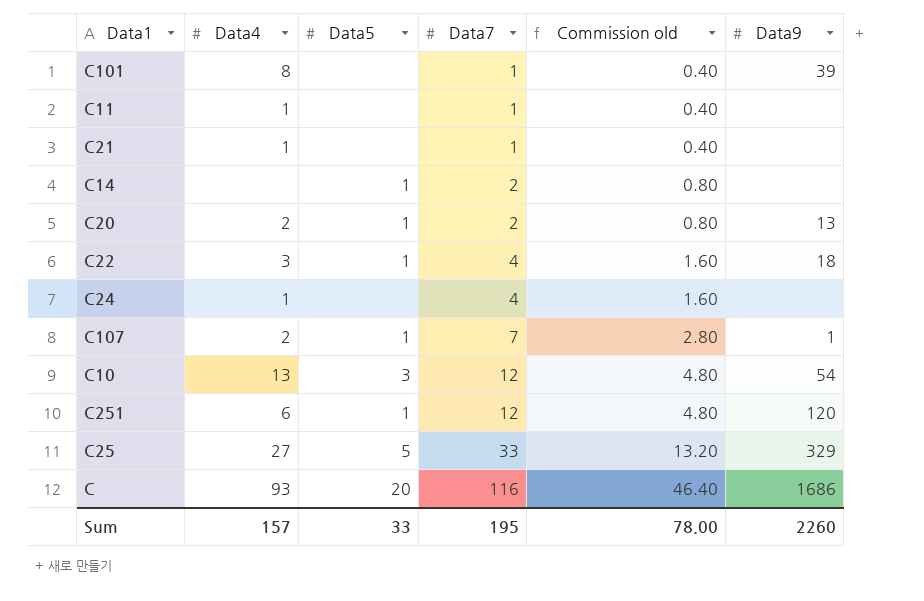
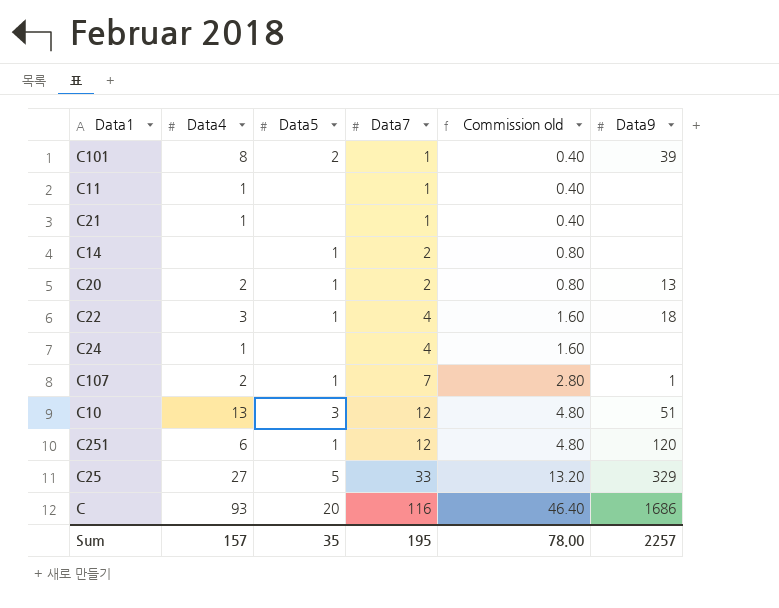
C101 | Data5: none -> 2
C10 | Data9: 54 -> 51
Sum | Data5: 33 -> 35
Sum | Data9: 2260 -> 2257

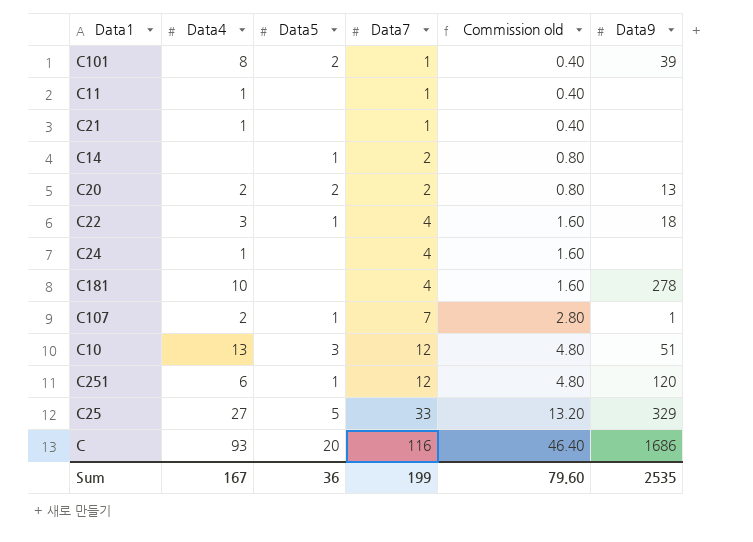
C20 | Data5: 1 -> 2
row C181: none -> 10 | none | 4 | 1.60 | 278
Sum | Data4: 157 -> 167
Sum | Data5: 35 -> 36
Sum | Data7: 195 -> 199
Sum | Commission old: 78.00 -> 79.60
Sum | Data9: 2257 -> 2535

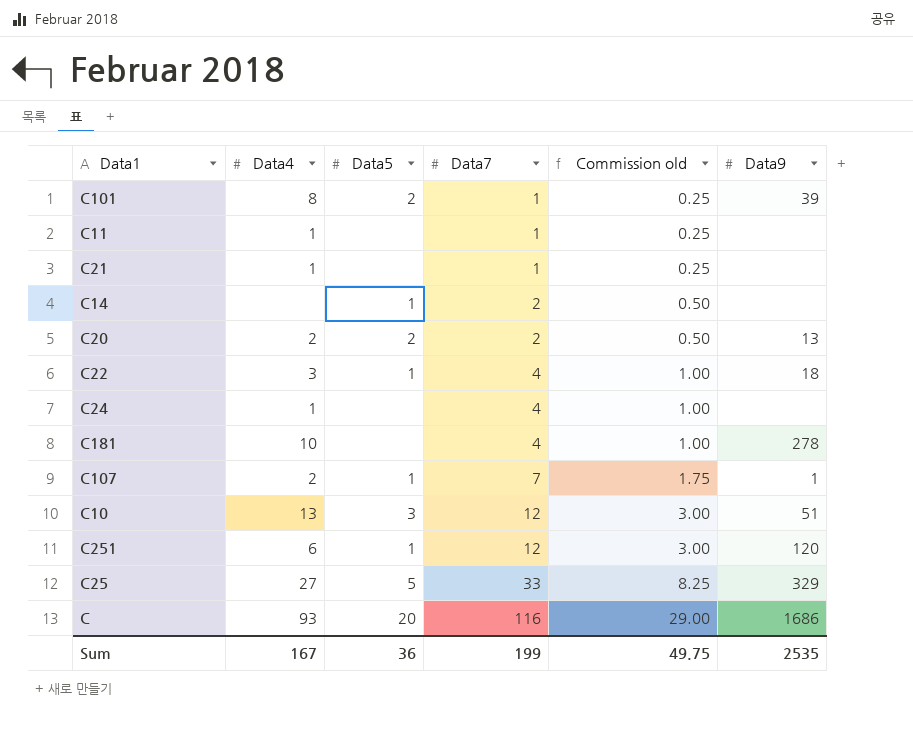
column Commission old | formula: [Data7] * 0.4 -> [Data7] * 0.25
Sum | Commission old: 79.60 -> 49.75

